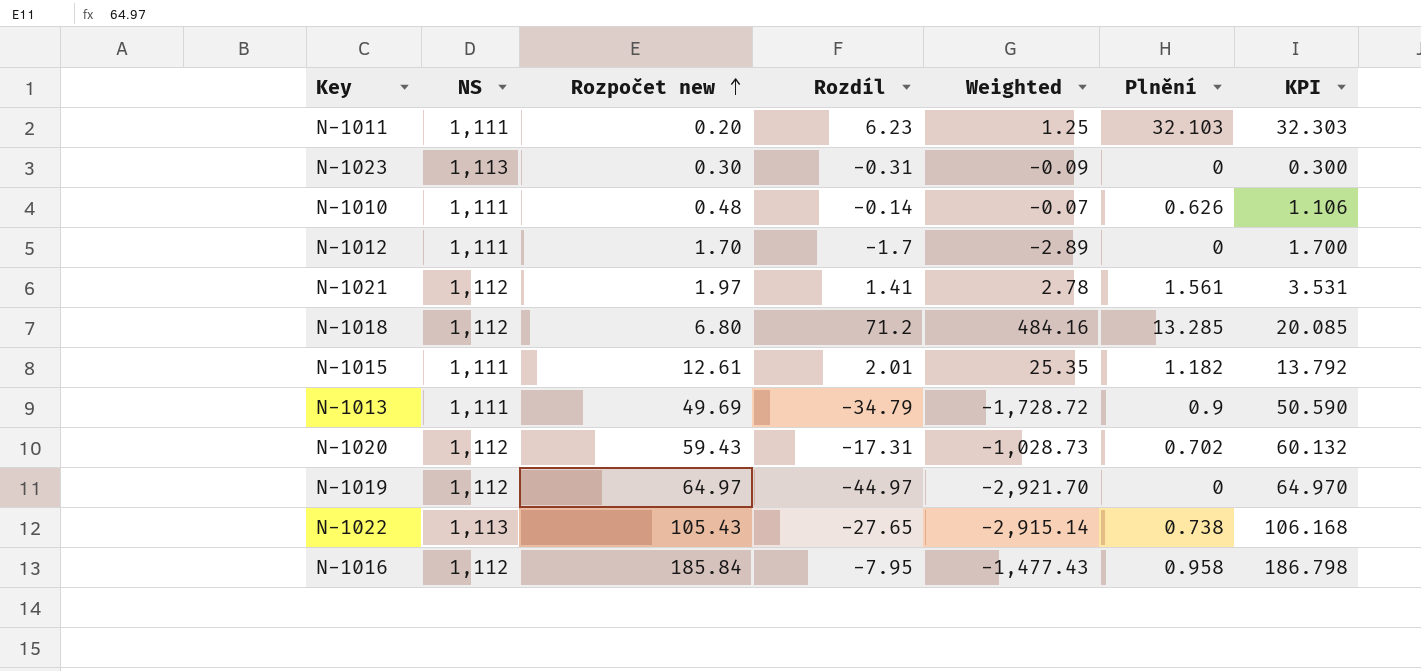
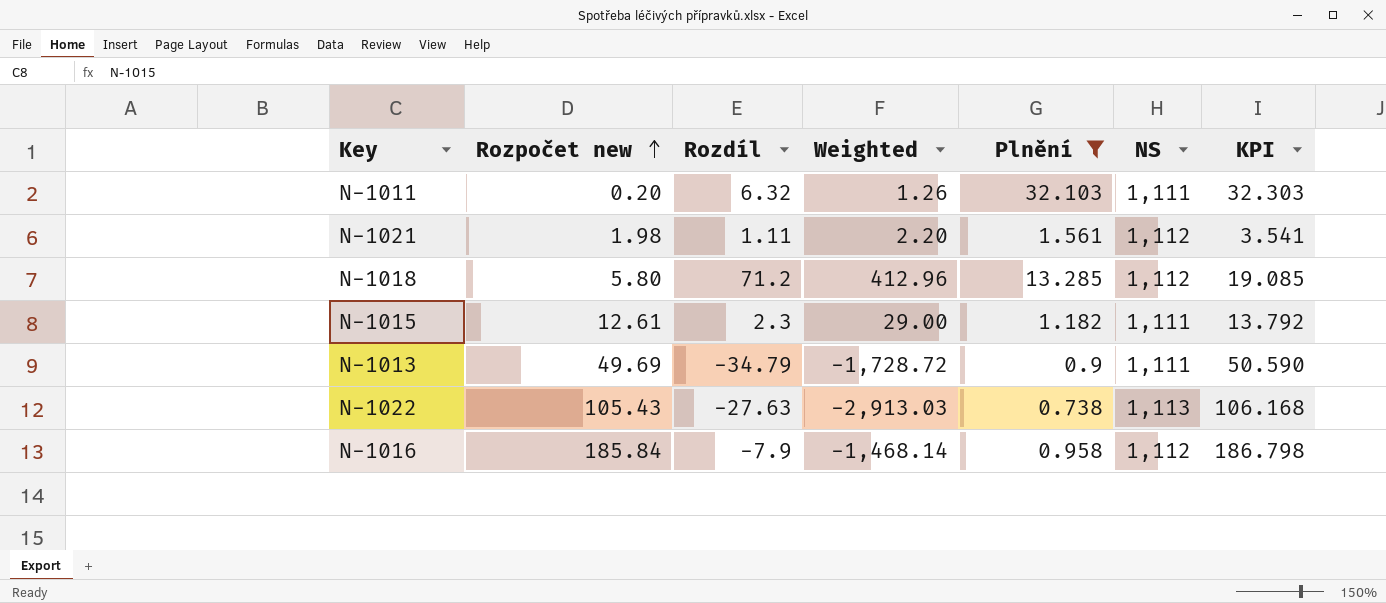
filter: none -> Plnění >= 0.738
column NS | position: 2 -> 6
N-1011 | Rozdíl: 6.23 -> 6.32
N-1011 | Weighted: 1.25 -> 1.26
N-1021 | Rozpočet new: 1.97 -> 1.98
N-1021 | Rozdíl: 1.41 -> 1.11
N-1021 | Weighted: 2.78 -> 2.20
N-1021 | KPI: 3.531 -> 3.541
N-1018 | Rozpočet new: 6.80 -> 5.80
N-1018 | Weighted: 484.16 -> 412.96
N-1018 | KPI: 20.085 -> 19.085
N-1015 | Rozdíl: 2.01 -> 2.3
N-1015 | Weighted: 25.35 -> 29.00
N-1022 | Rozdíl: -27.65 -> -27.63
N-1022 | Weighted: -2,915.14 -> -2,913.03
N-1016 | Rozdíl: -7.95 -> -7.9
N-1016 | Weighted: -1,477.43 -> -1,468.14

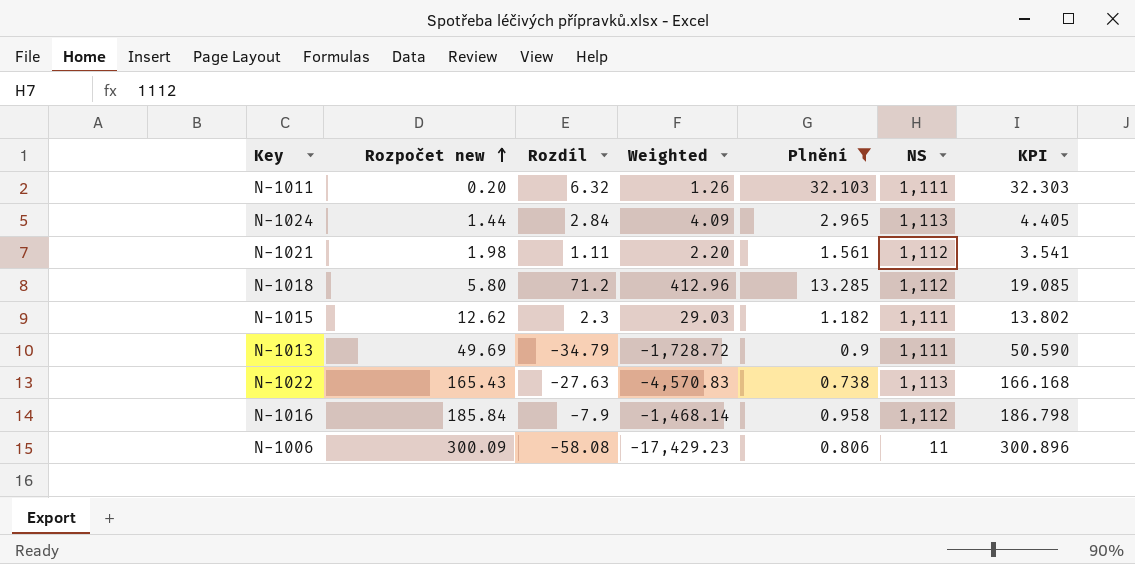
row N-1024: none -> 1.44 | 2.84 | 4.09 | 2.965 | 1,113 | 4.405
N-1015 | Rozpočet new: 12.61 -> 12.62
N-1015 | Weighted: 29.00 -> 29.03
N-1015 | KPI: 13.792 -> 13.802
N-1022 | Rozpočet new: 105.43 -> 165.43
N-1022 | Weighted: -2,913.03 -> -4,570.83
N-1022 | KPI: 106.168 -> 166.168
row N-1006: none -> 300.09 | -58.08 | -17,429.23 | 0.806 | 11 | 300.896

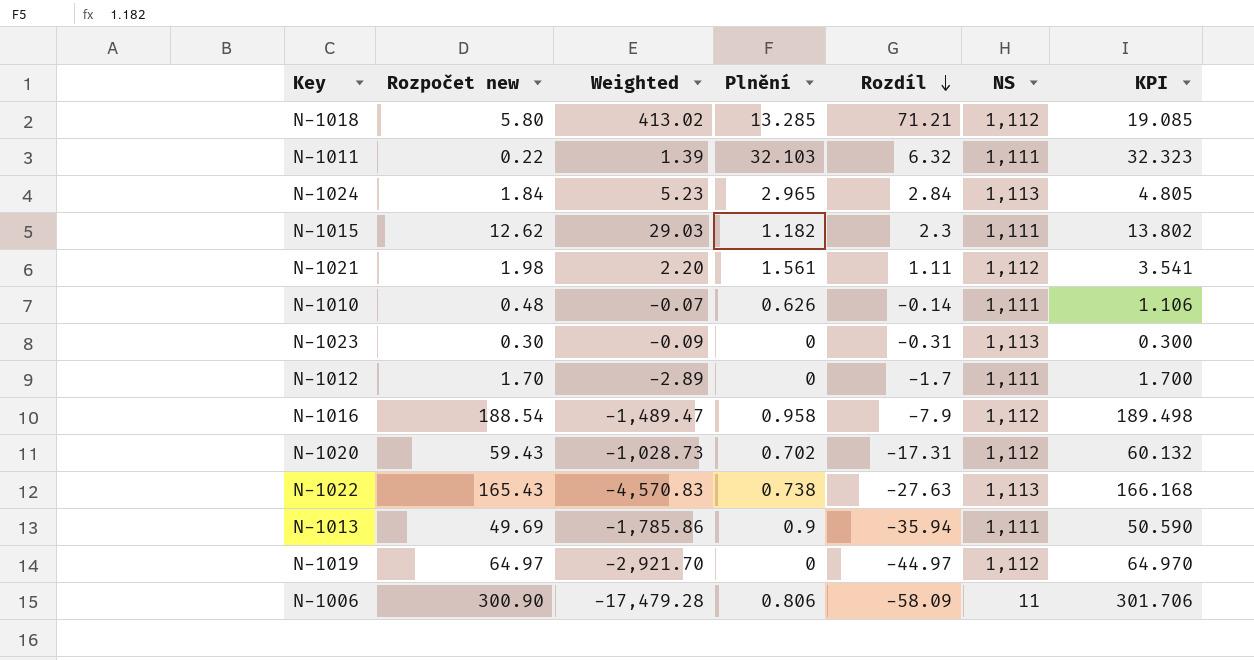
filter: Plnění >= 0.738 -> none
row order: Rozpočet new ascending -> Rozdíl descending
column Rozdíl | position: 3 -> 5
N-1018 | Weighted: 412.96 -> 413.02
N-1018 | Rozdíl: 71.2 -> 71.21
N-1011 | Rozpočet new: 0.20 -> 0.22
N-1011 | Weighted: 1.26 -> 1.39
N-1011 | KPI: 32.303 -> 32.323
N-1024 | Rozpočet new: 1.44 -> 1.84
N-1024 | Weighted: 4.09 -> 5.23
N-1024 | KPI: 4.405 -> 4.805
N-1016 | Rozpočet new: 185.84 -> 188.54
N-1016 | Weighted: -1,468.14 -> -1,489.47
N-1016 | KPI: 186.798 -> 189.498
N-1013 | Weighted: -1,728.72 -> -1,785.86
N-1013 | Rozdíl: -34.79 -> -35.94
N-1006 | Rozpočet new: 300.09 -> 300.90
N-1006 | Weighted: -17,429.23 -> -17,479.28
N-1006 | Rozdíl: -58.08 -> -58.09
N-1006 | KPI: 300.896 -> 301.706

